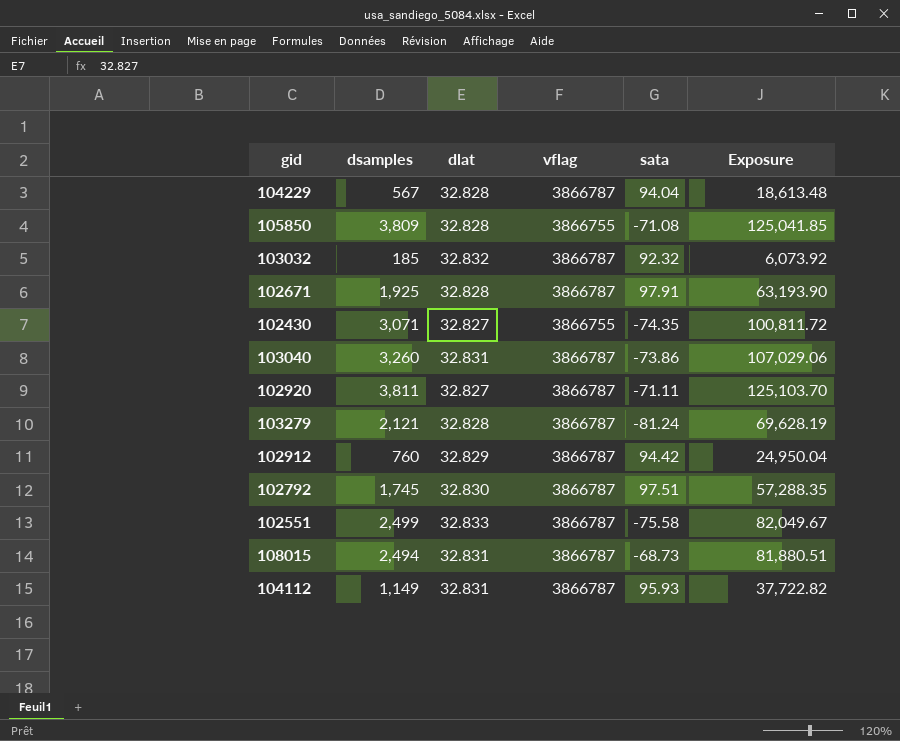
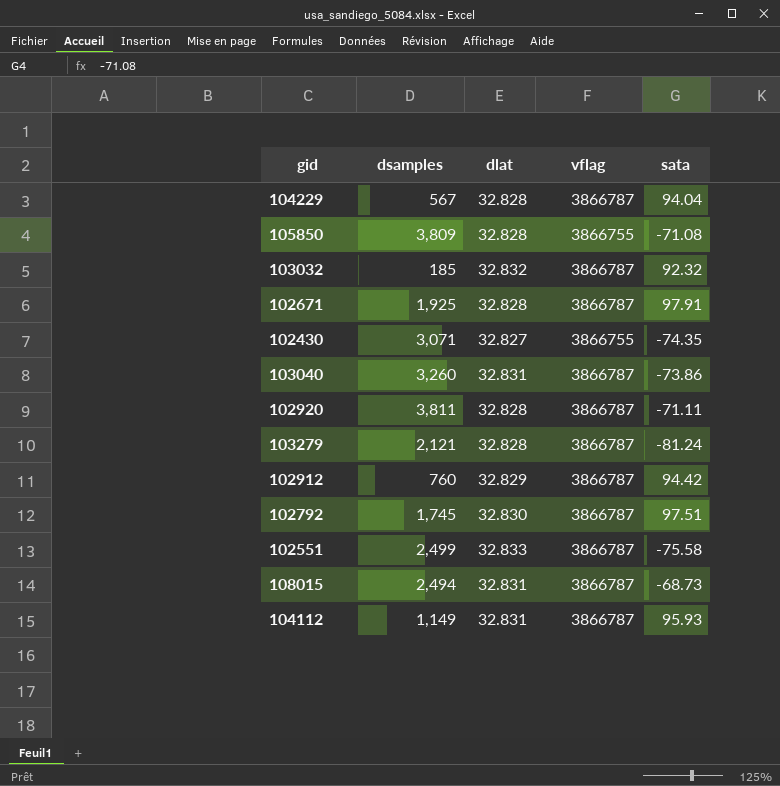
column Exposure | formula: [dsamples] * [dlat] -> none
102920 | dlat: 32.827 -> 32.828

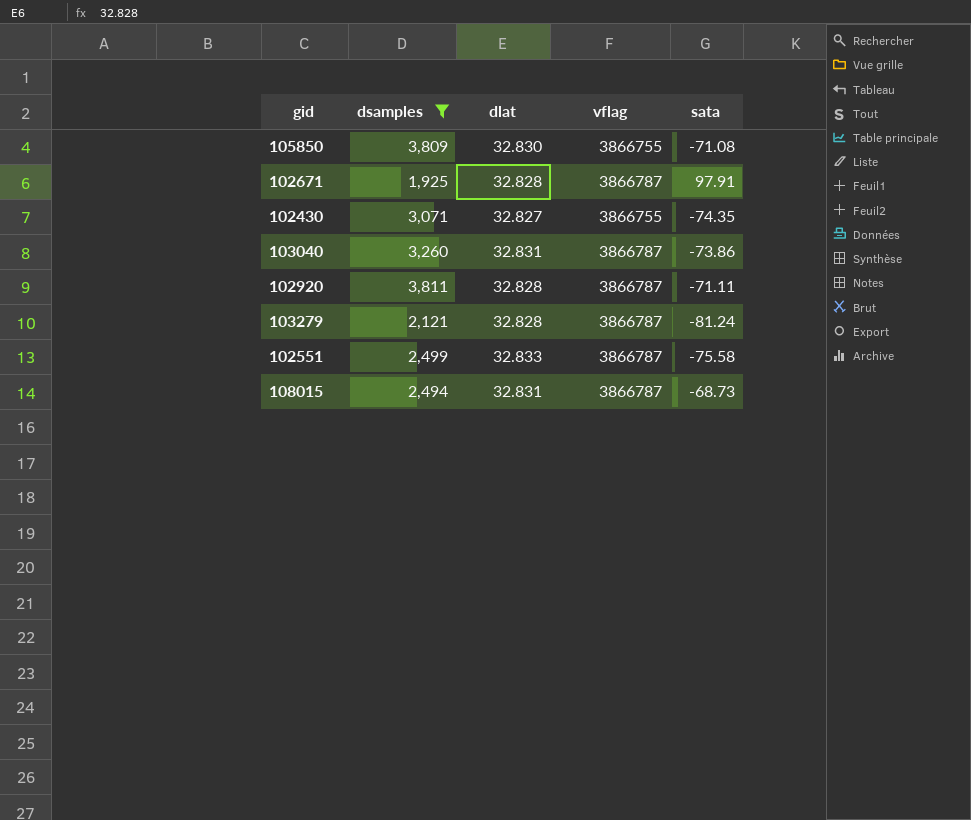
filter: none -> dsamples >= 1,925
105850 | dlat: 32.828 -> 32.830

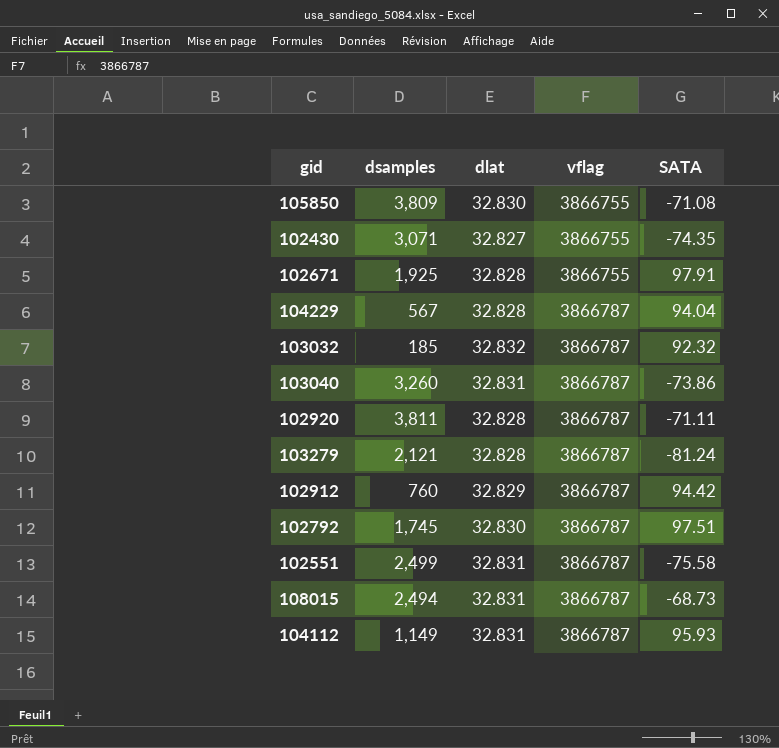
filter: dsamples >= 1,925 -> none
row order: none -> vflag ascending
column name: sata -> SATA
102671 | vflag: 3866787 -> 3866755
102551 | dlat: 32.833 -> 32.831

